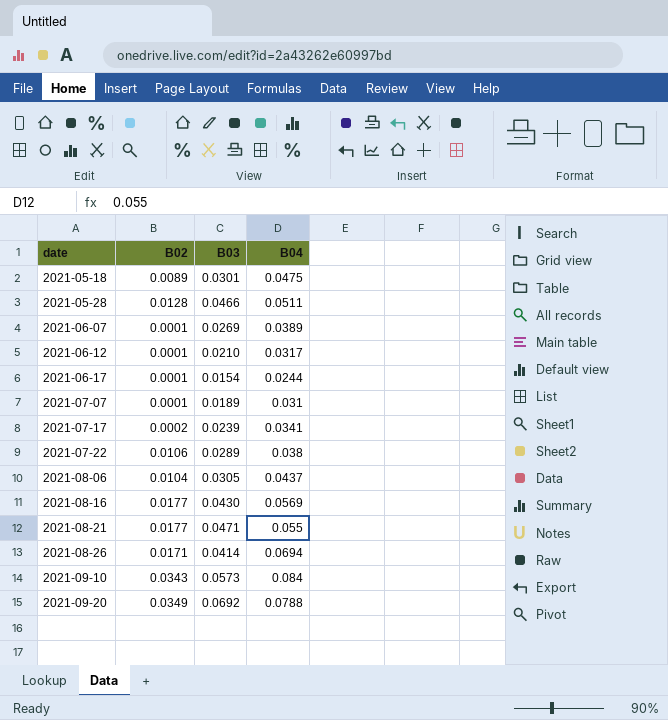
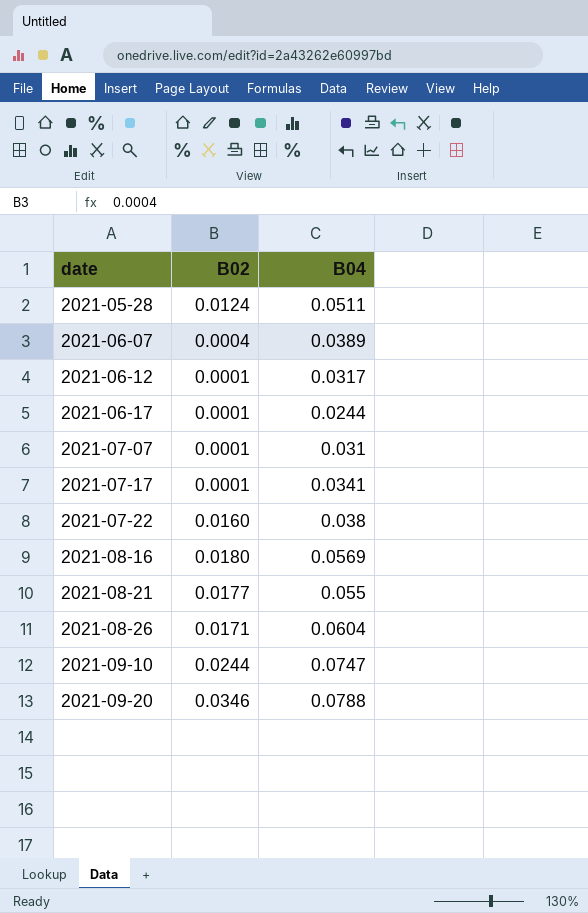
column B03 | position: 3 -> none
row 2021-05-18: 0.0089 | 0.0301 | 0.0475 -> none
row 2021-08-06: 0.0104 | 0.0305 | 0.0437 -> none
2021-05-28 | B02: 0.0128 -> 0.0124
2021-06-07 | B02: 0.0001 -> 0.0004
2021-07-17 | B02: 0.0002 -> 0.0001
2021-07-22 | B02: 0.0106 -> 0.0160
2021-08-16 | B02: 0.0177 -> 0.0180
2021-08-26 | B04: 0.0694 -> 0.0604
2021-09-10 | B02: 0.0343 -> 0.0244
2021-09-10 | B04: 0.084 -> 0.0747
2021-09-20 | B02: 0.0349 -> 0.0346

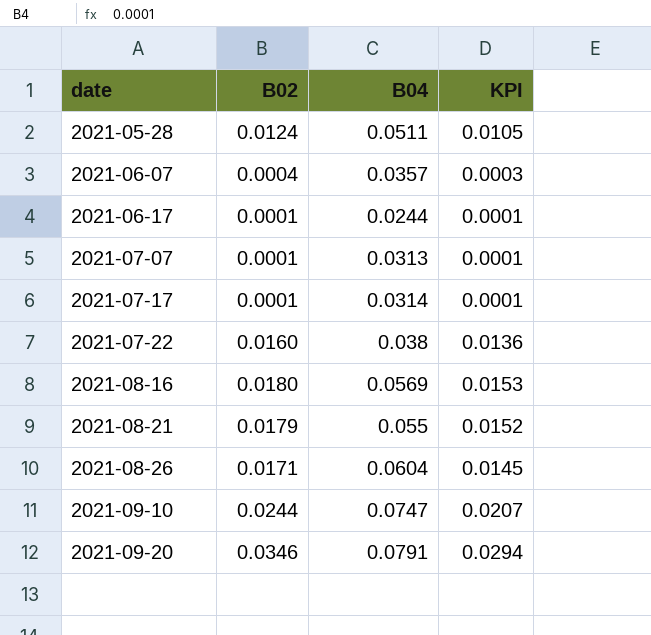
column KPI | formula: none -> [B02] * 0.85
row 2021-06-12: 0.0001 | 0.0317 -> none
2021-06-07 | B04: 0.0389 -> 0.0357
2021-07-07 | B04: 0.031 -> 0.0313
2021-07-17 | B04: 0.0341 -> 0.0314
2021-08-21 | B02: 0.0177 -> 0.0179
2021-09-20 | B04: 0.0788 -> 0.0791

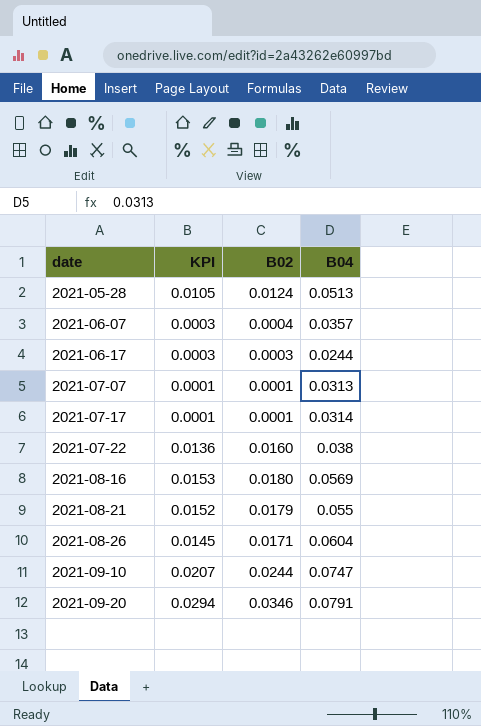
column KPI | position: 4 -> 2
2021-05-28 | B04: 0.0511 -> 0.0513
2021-06-17 | KPI: 0.0001 -> 0.0003
2021-06-17 | B02: 0.0001 -> 0.0003

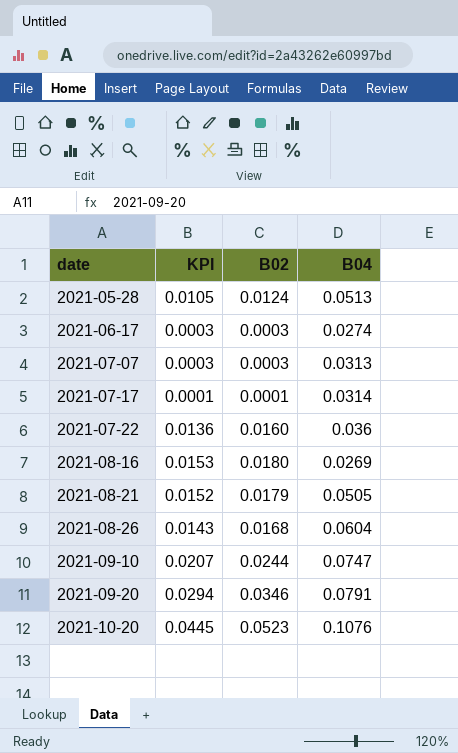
row 2021-06-07: 0.0003 | 0.0004 | 0.0357 -> none
2021-06-17 | B04: 0.0244 -> 0.0274
2021-07-07 | KPI: 0.0001 -> 0.0003
2021-07-07 | B02: 0.0001 -> 0.0003
2021-07-22 | B04: 0.038 -> 0.036
2021-08-16 | B04: 0.0569 -> 0.0269
2021-08-21 | B04: 0.055 -> 0.0505
2021-08-26 | KPI: 0.0145 -> 0.0143
2021-08-26 | B02: 0.0171 -> 0.0168
row 2021-10-20: none -> 0.0445 | 0.0523 | 0.1076

